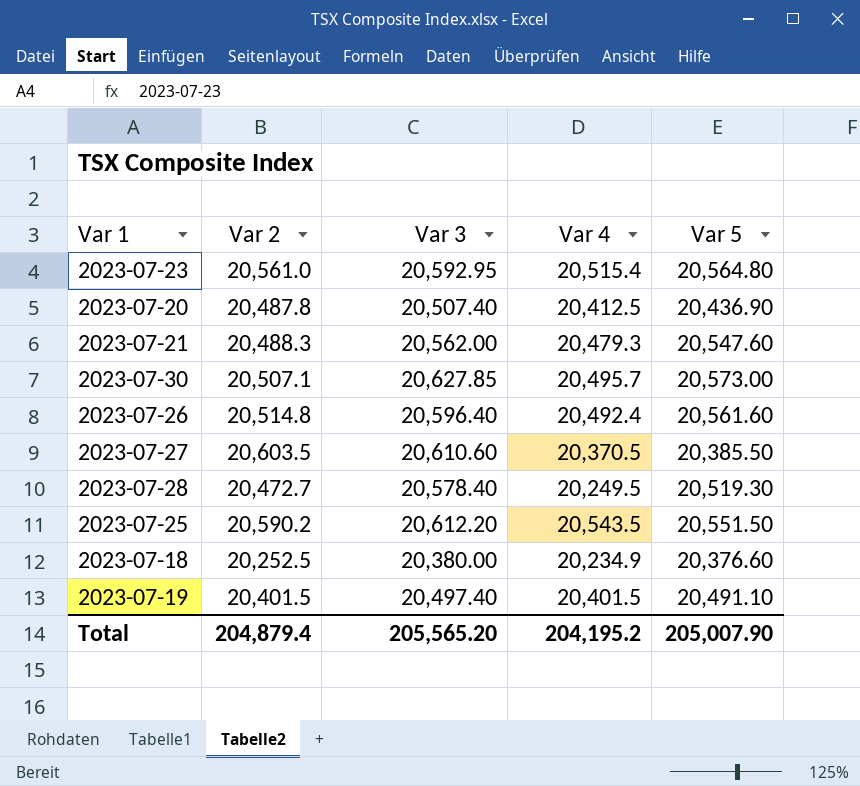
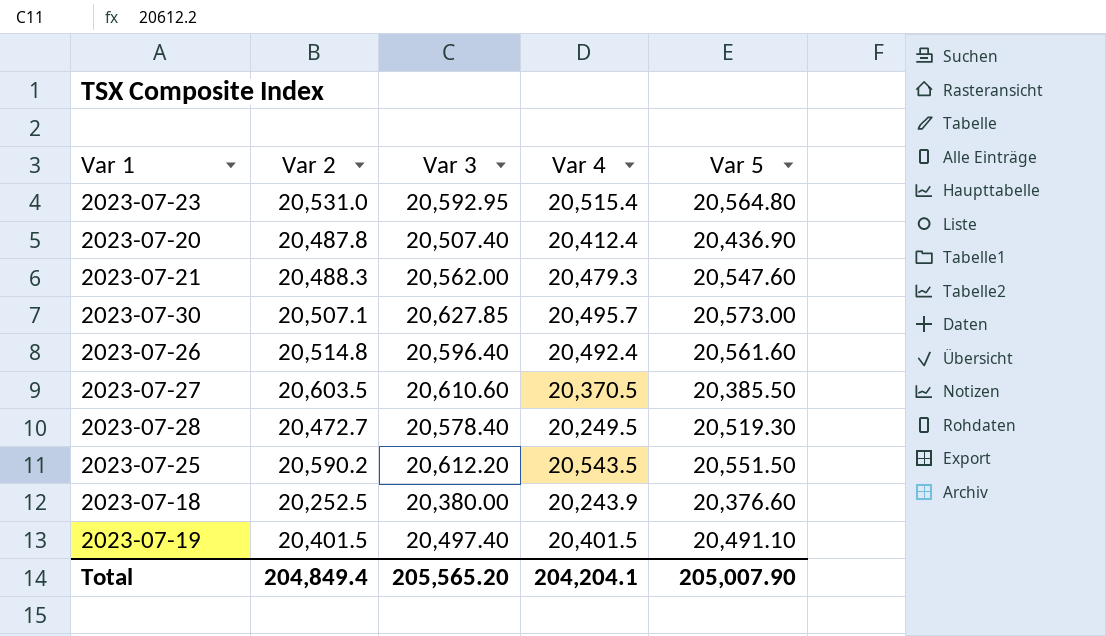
2023-07-23 | Var 2: 20,561.0 -> 20,531.0
2023-07-20 | Var 4: 20,412.5 -> 20,412.4
2023-07-18 | Var 4: 20,234.9 -> 20,243.9
Total | Var 2: 204,879.4 -> 204,849.4
Total | Var 4: 204,195.2 -> 204,204.1

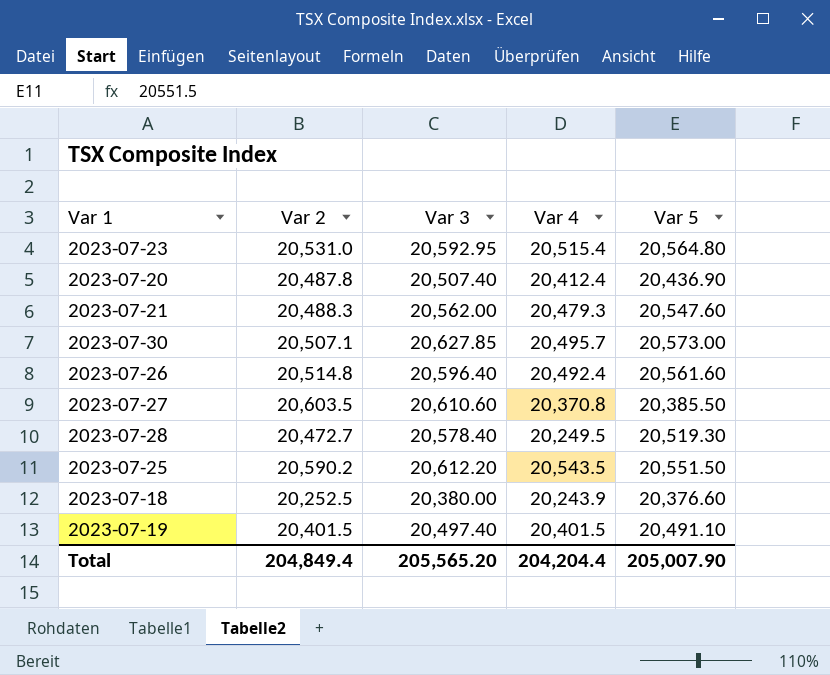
2023-07-27 | Var 4: 20,370.5 -> 20,370.8
Total | Var 4: 204,204.1 -> 204,204.4

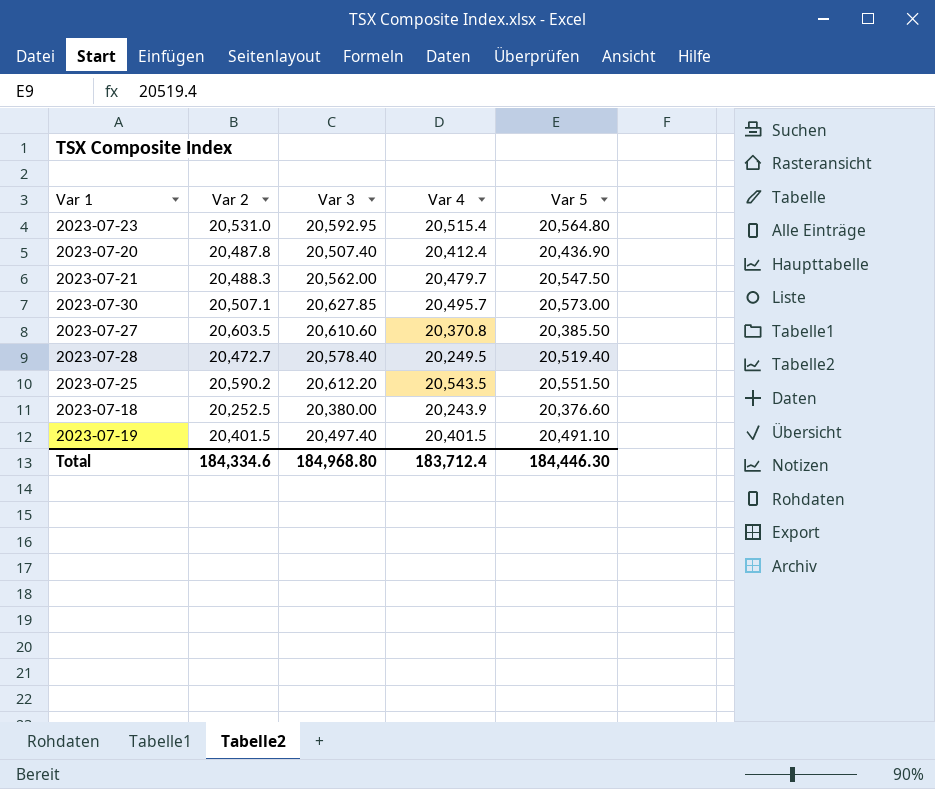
row 2023-07-26: 20,514.8 | 20,596.40 | 20,492.4 | 20,561.60 -> none
2023-07-21 | Var 4: 20,479.3 -> 20,479.7
2023-07-21 | Var 5: 20,547.60 -> 20,547.50
2023-07-28 | Var 5: 20,519.30 -> 20,519.40
Total | Var 2: 204,849.4 -> 184,334.6
Total | Var 3: 205,565.20 -> 184,968.80
Total | Var 4: 204,204.4 -> 183,712.4
Total | Var 5: 205,007.90 -> 184,446.30

